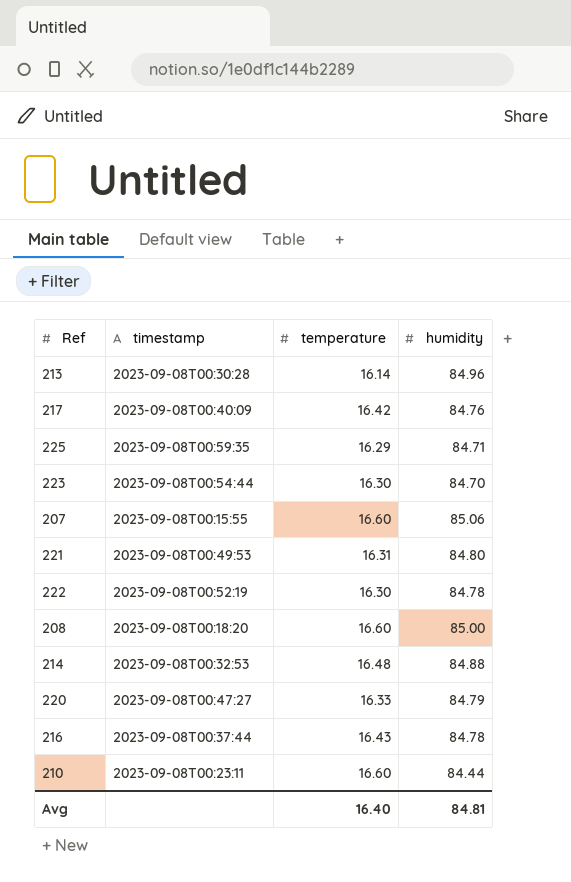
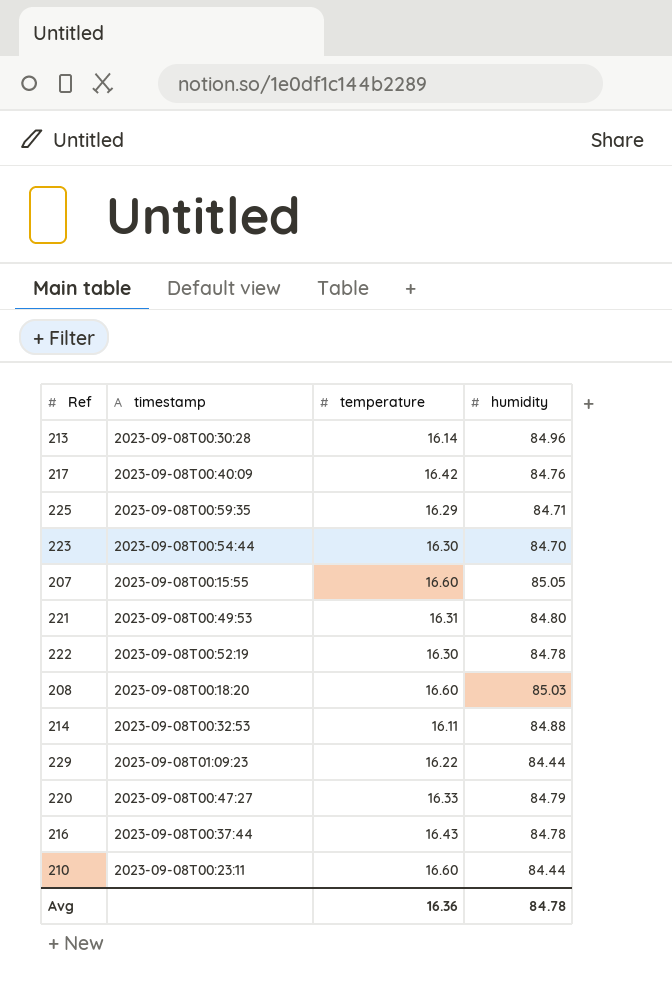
207 | humidity: 85.06 -> 85.05
208 | humidity: 85.00 -> 85.03
214 | temperature: 16.48 -> 16.11
row 229: none -> 2023-09-08T01:09:23 | 16.22 | 84.44
Avg | temperature: 16.40 -> 16.36
Avg | humidity: 84.81 -> 84.78

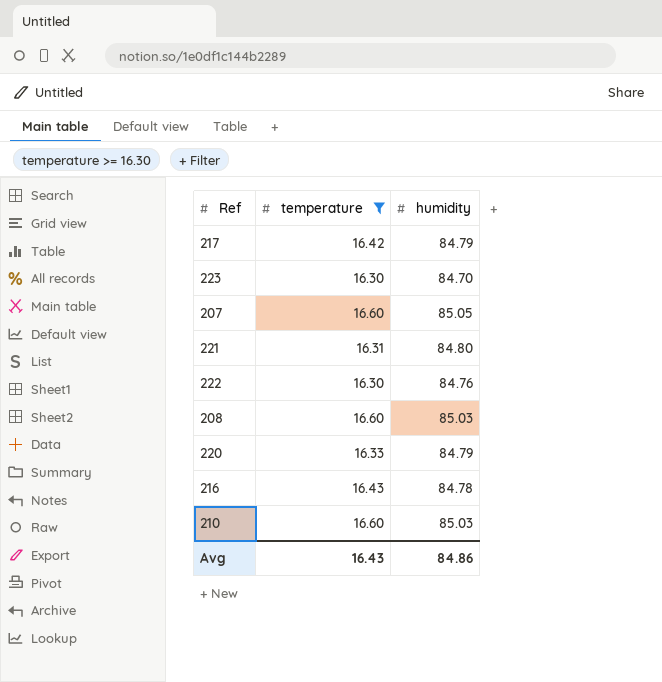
filter: none -> temperature >= 16.30
column timestamp | position: 2 -> none
217 | humidity: 84.76 -> 84.79
222 | humidity: 84.78 -> 84.76
210 | humidity: 84.44 -> 85.03
Avg | temperature: 16.36 -> 16.43
Avg | humidity: 84.78 -> 84.86

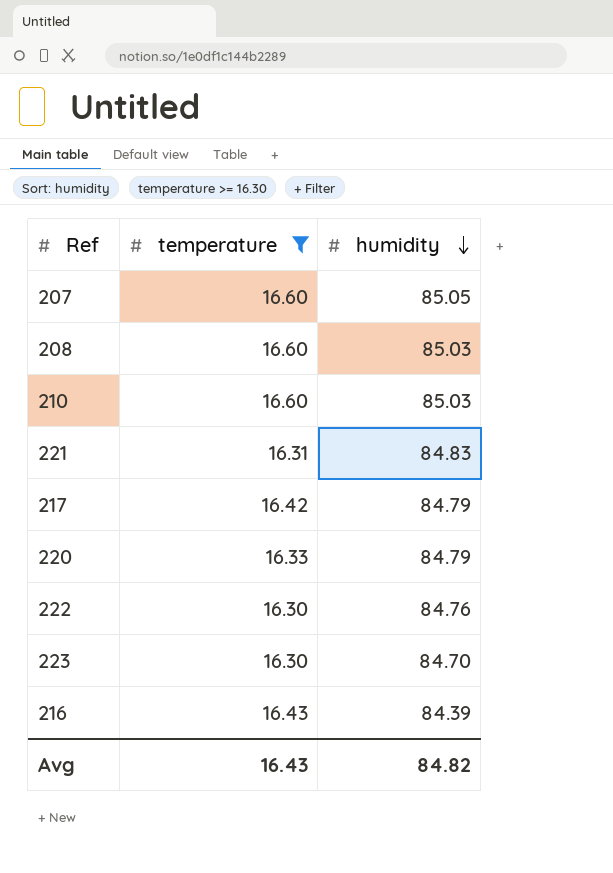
row order: none -> humidity descending
221 | humidity: 84.80 -> 84.83
216 | humidity: 84.78 -> 84.39
Avg | humidity: 84.86 -> 84.82

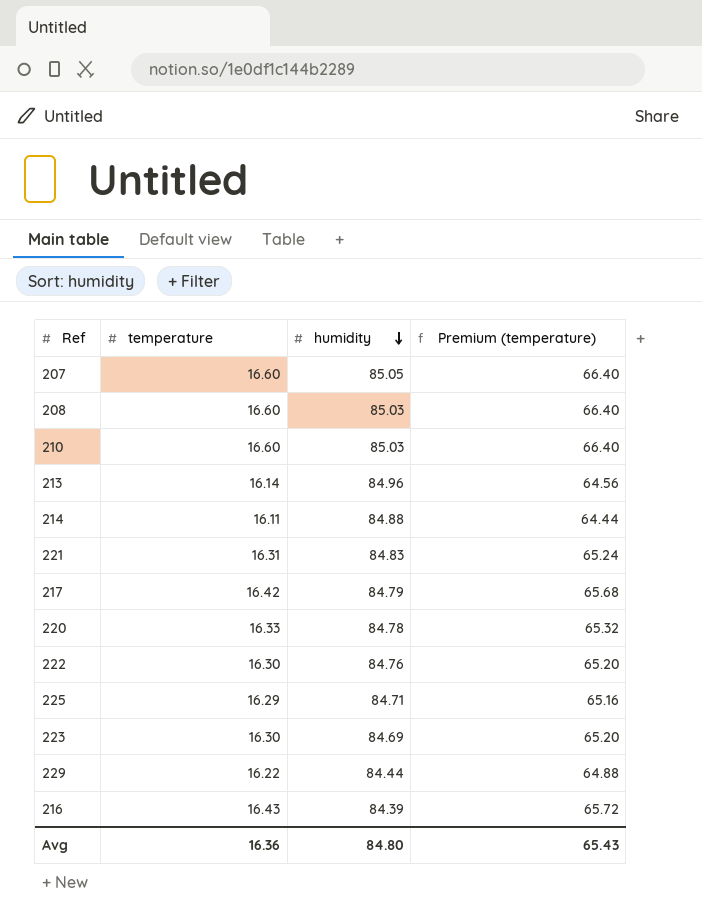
filter: temperature >= 16.30 -> none
column Premium (temperature) | formula: none -> [temperature] * 4
220 | humidity: 84.79 -> 84.78
223 | humidity: 84.70 -> 84.69
Avg | temperature: 16.43 -> 16.36
Avg | humidity: 84.82 -> 84.80

